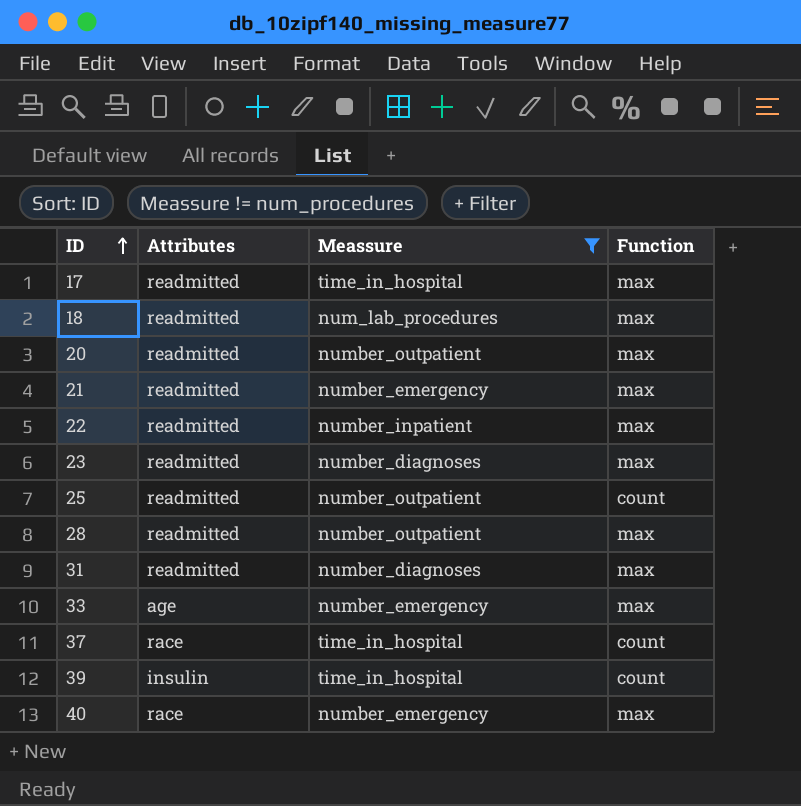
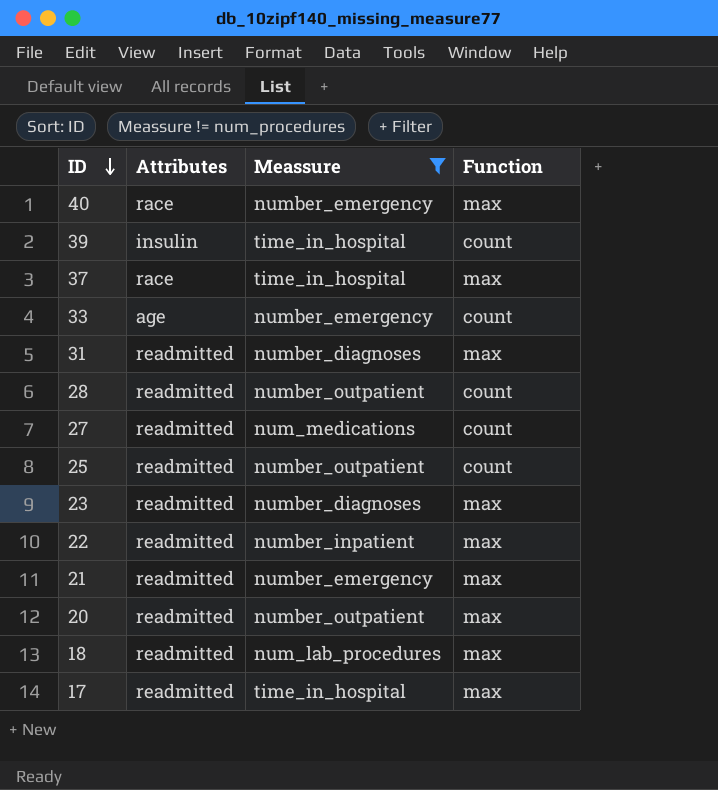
row order: ID ascending -> ID descending
37 | Function: count -> max
33 | Function: max -> count
28 | Function: max -> count
row 27: none -> readmitted | num_medications | count

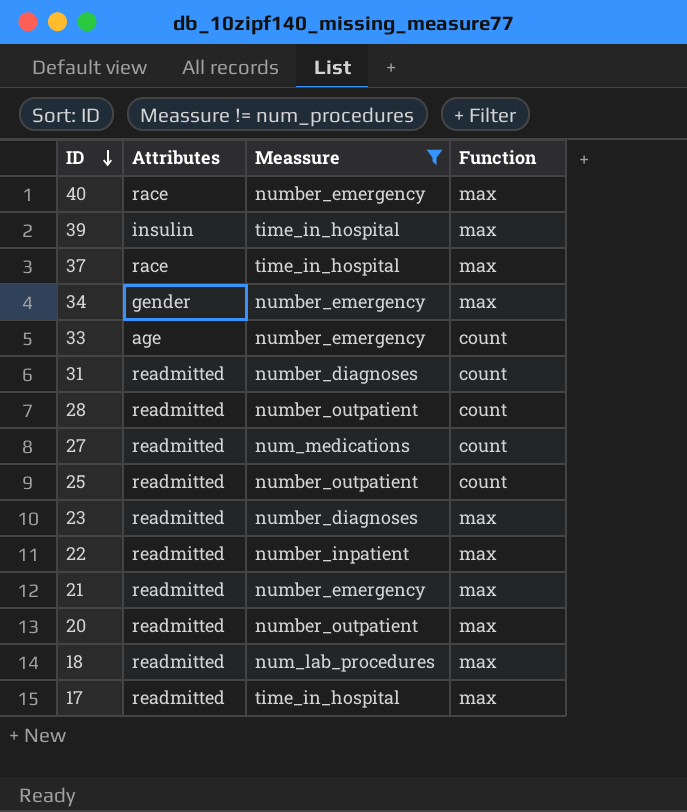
39 | Function: count -> max
row 34: none -> gender | number_emergency | max
31 | Function: max -> count

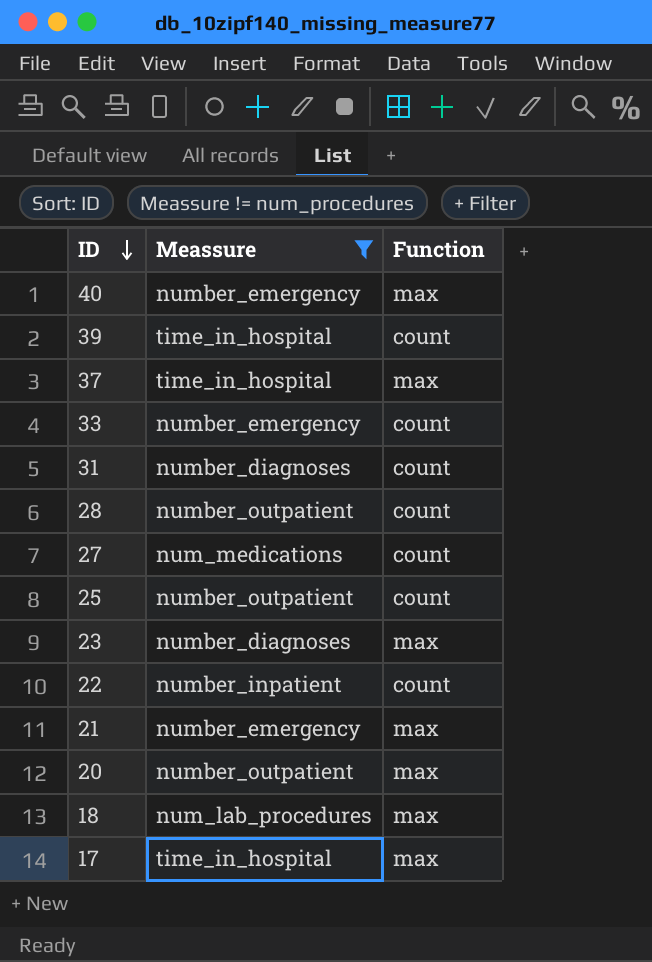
column Attributes | position: 2 -> none
row 34: gender | number_emergency | max -> none
39 | Function: max -> count
22 | Function: max -> count

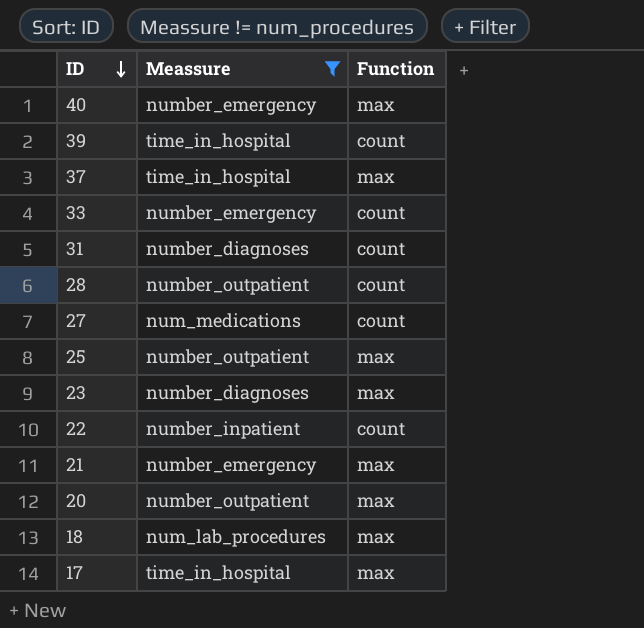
25 | Function: count -> max

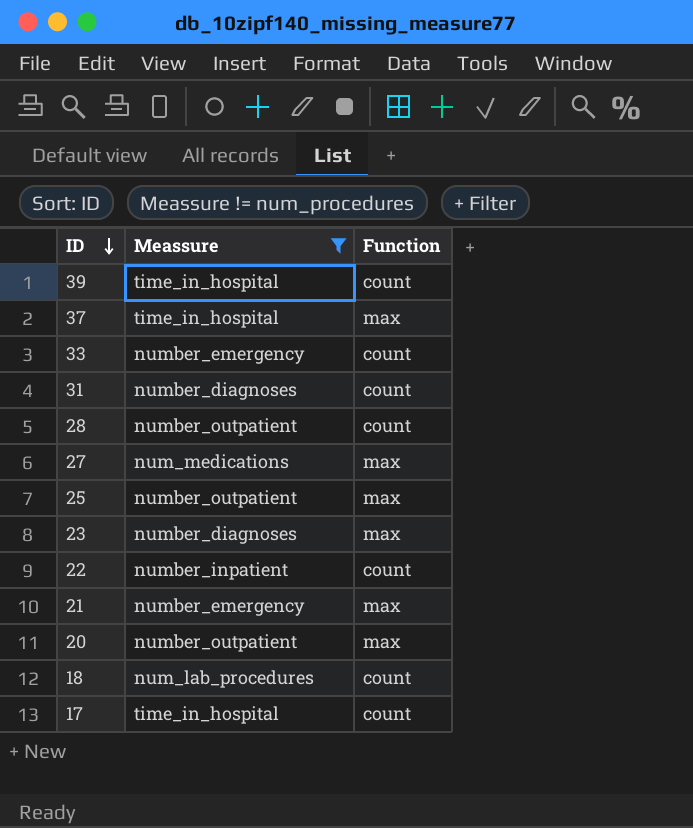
row 40: number_emergency | max -> none
27 | Function: count -> max
18 | Function: max -> count
17 | Function: max -> count

